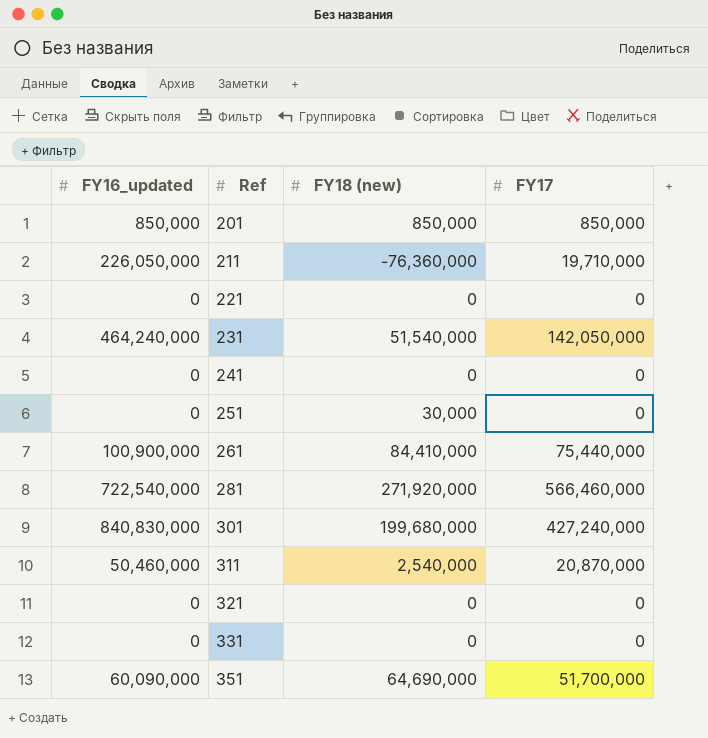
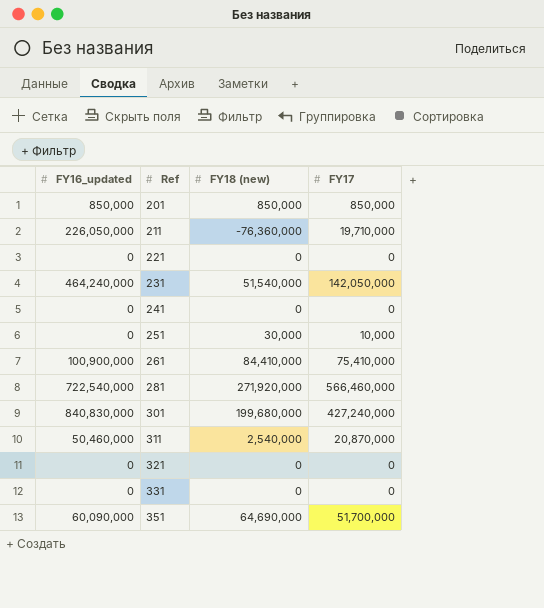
251 | FY17: 0 -> 10,000
261 | FY17: 75,440,000 -> 75,410,000

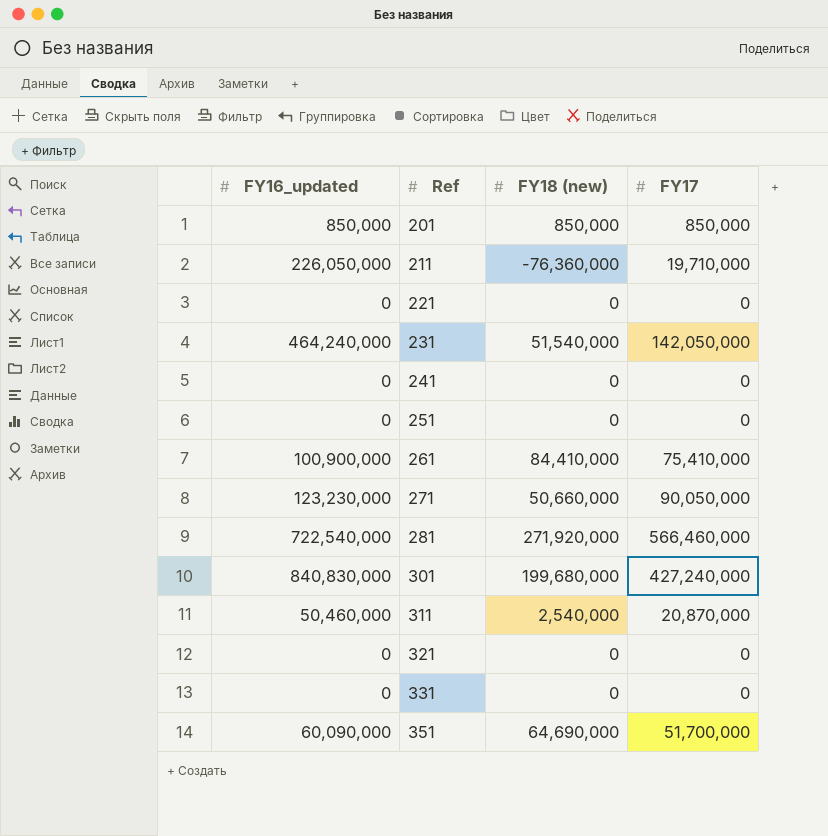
251 | FY18 (new): 30,000 -> 0
251 | FY17: 10,000 -> 0
row 271: none -> 123,230,000 | 50,660,000 | 90,050,000

